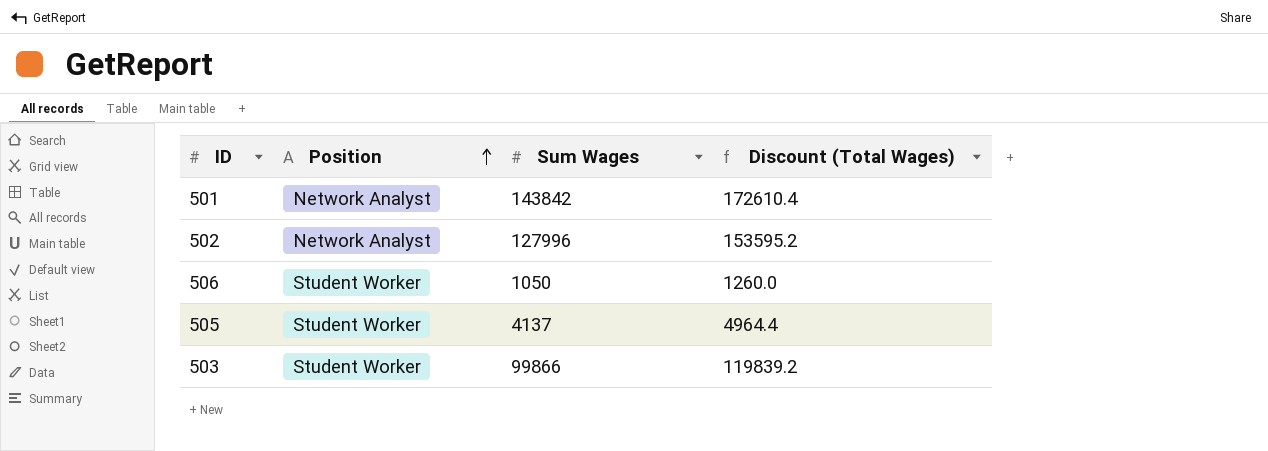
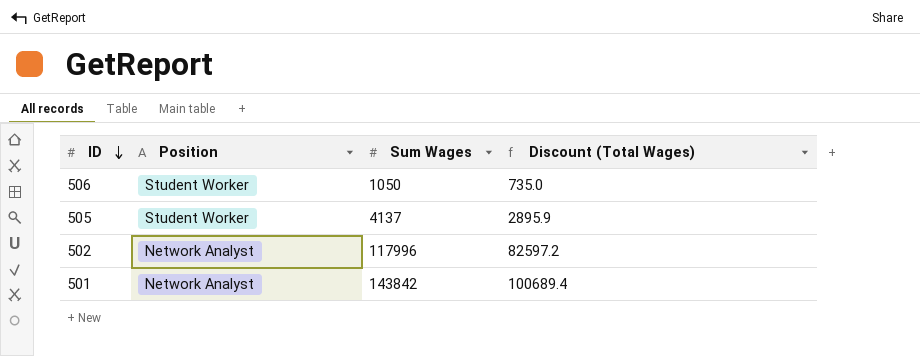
row order: Position ascending -> ID descending
column Discount (Total Wages) | formula: [Sum Wages] * 1.2 -> [Sum Wages] * 0.7
row 503: Student Worker | 99866 | 119839.2 -> none
502 | Sum Wages: 127996 -> 117996

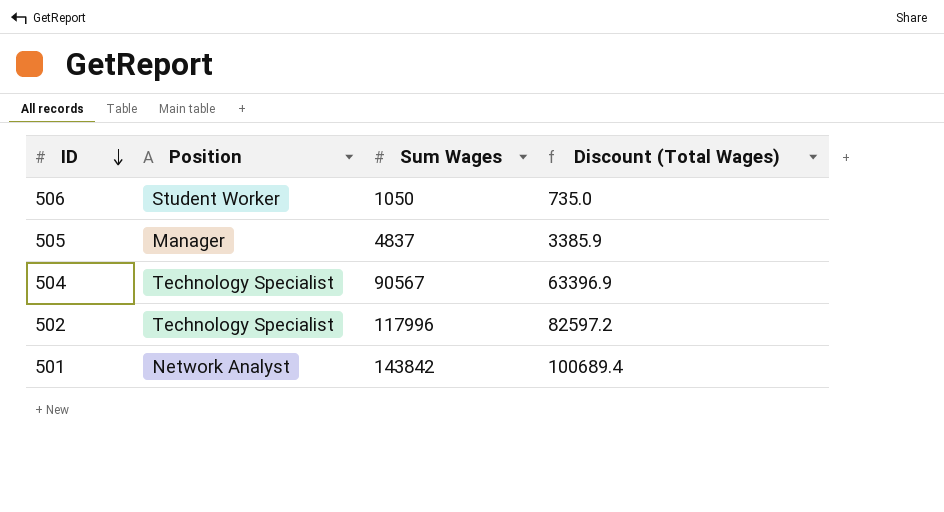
505 | Position: Student Worker -> Manager
505 | Sum Wages: 4137 -> 4837
505 | Discount (Total Wages): 2895.9 -> 3385.9
row 504: none -> Technology Specialist | 90567 | 63396.9
502 | Position: Network Analyst -> Technology Specialist

